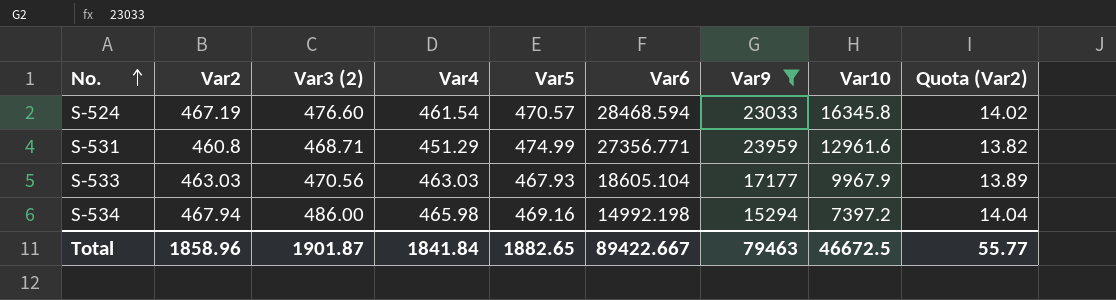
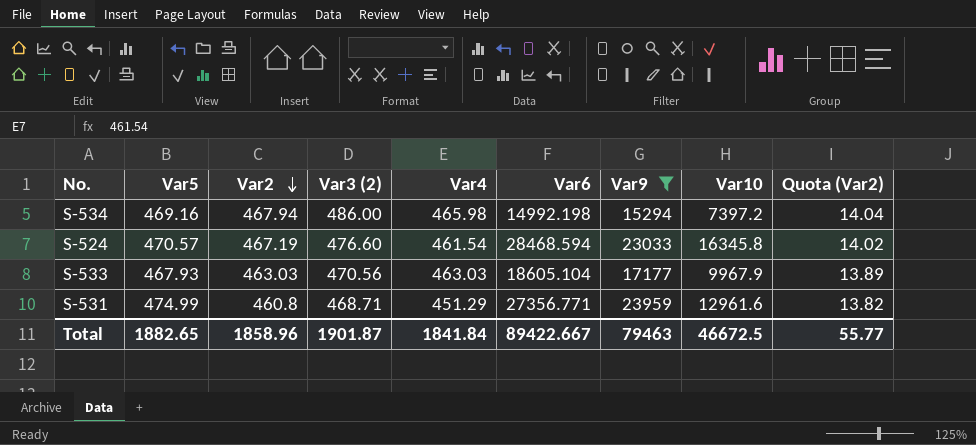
row order: No. ascending -> Var2 descending
column Var5 | position: 5 -> 2

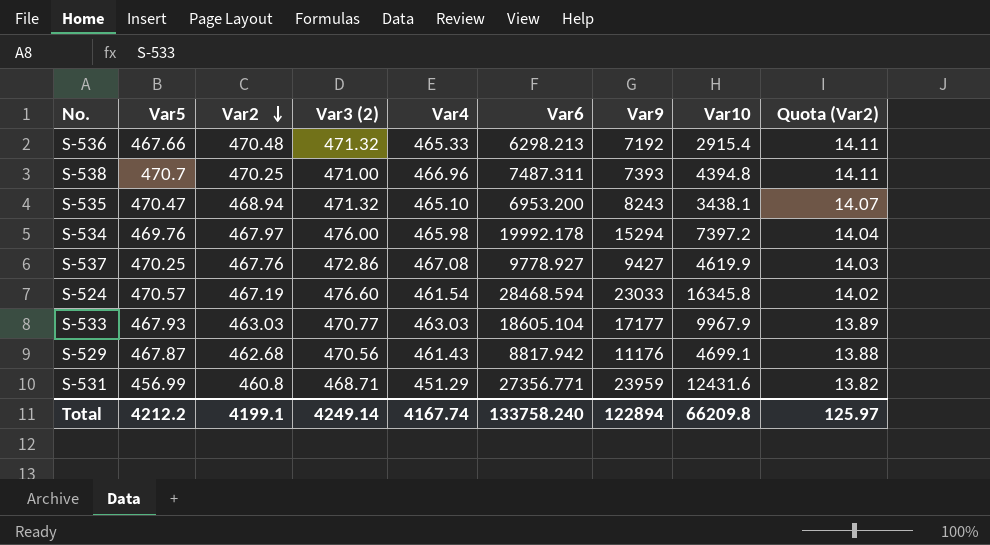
filter: Var9 >= 15294 -> none
S-534 | Var5: 469.16 -> 469.76
S-534 | Var2: 467.94 -> 467.97
S-534 | Var3 (2): 486.00 -> 476.00
S-534 | Var6: 14992.198 -> 19992.178
S-533 | Var3 (2): 470.56 -> 470.77
S-531 | Var5: 474.99 -> 456.99
S-531 | Var10: 12961.6 -> 12431.6
Total | Var5: 1882.65 -> 4212.2
Total | Var2: 1858.96 -> 4199.1
Total | Var3 (2): 1901.87 -> 4249.14
Total | Var4: 1841.84 -> 4167.74
Total | Var6: 89422.667 -> 133758.240
Total | Var9: 79463 -> 122894
Total | Var10: 46672.5 -> 66209.8
Total | Quota (Var2): 55.77 -> 125.97

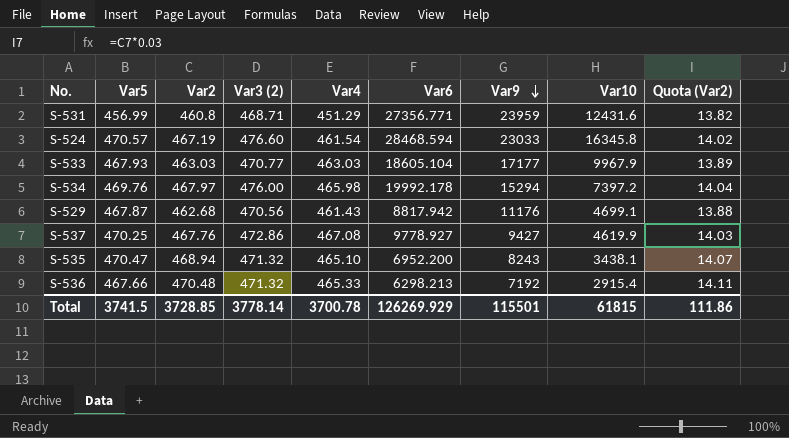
row order: Var2 descending -> Var9 descending
row S-538: 470.7 | 470.25 | 471.00 | 466.96 | 7487.311 | 7393 | 4394.8 | 14.11 -> none
S-535 | Var6: 6953.200 -> 6952.200
Total | Var5: 4212.2 -> 3741.5
Total | Var2: 4199.1 -> 3728.85
Total | Var3 (2): 4249.14 -> 3778.14
Total | Var4: 4167.74 -> 3700.78
Total | Var6: 133758.240 -> 126269.929
Total | Var9: 122894 -> 115501
Total | Var10: 66209.8 -> 61815
Total | Quota (Var2): 125.97 -> 111.86

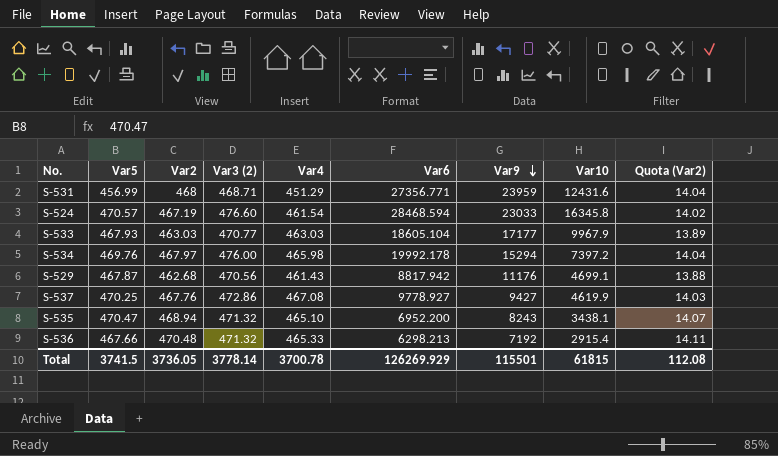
S-531 | Var2: 460.8 -> 468
S-531 | Quota (Var2): 13.82 -> 14.04
Total | Var2: 3728.85 -> 3736.05
Total | Quota (Var2): 111.86 -> 112.08

